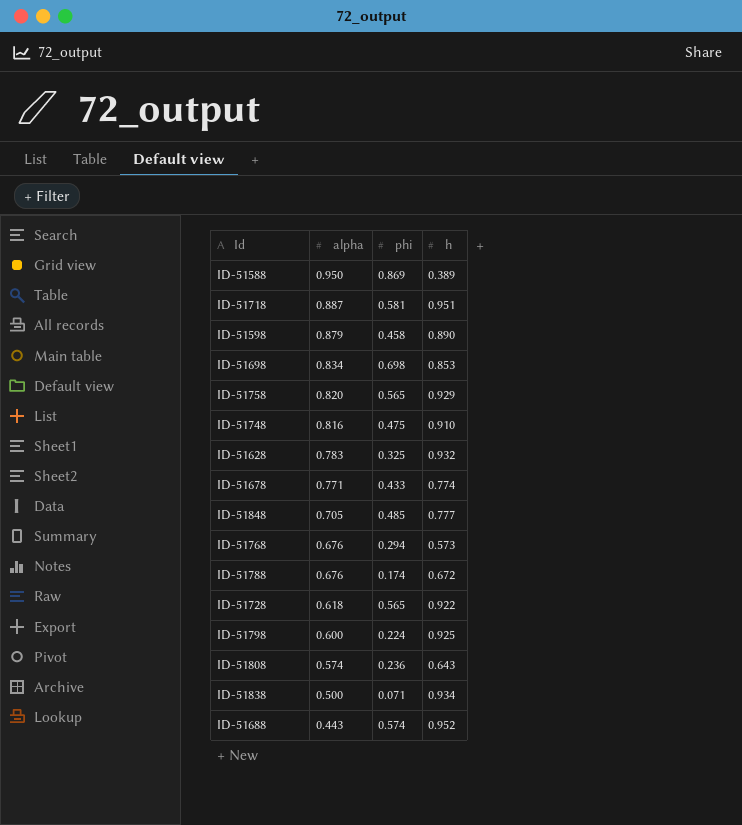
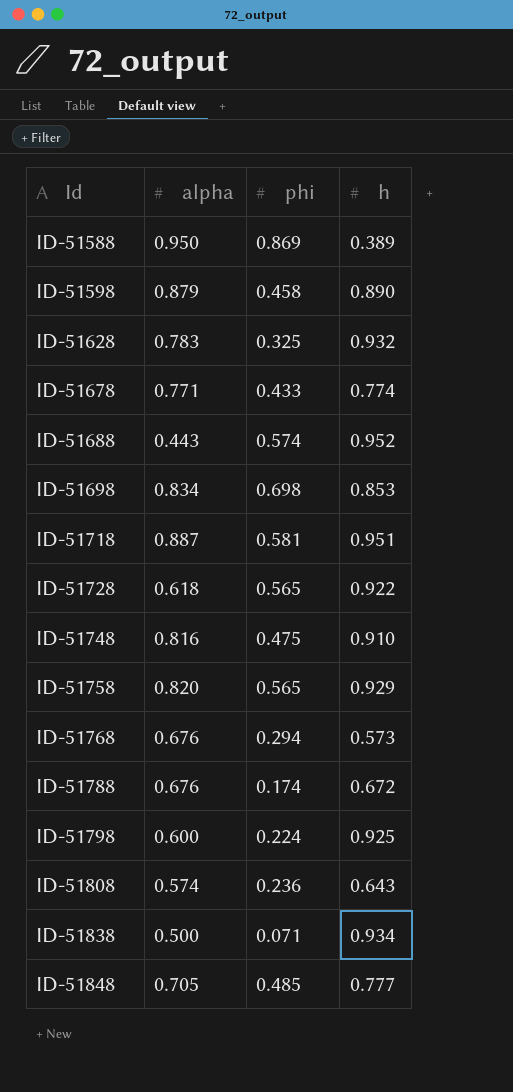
row order: alpha descending -> Id ascending

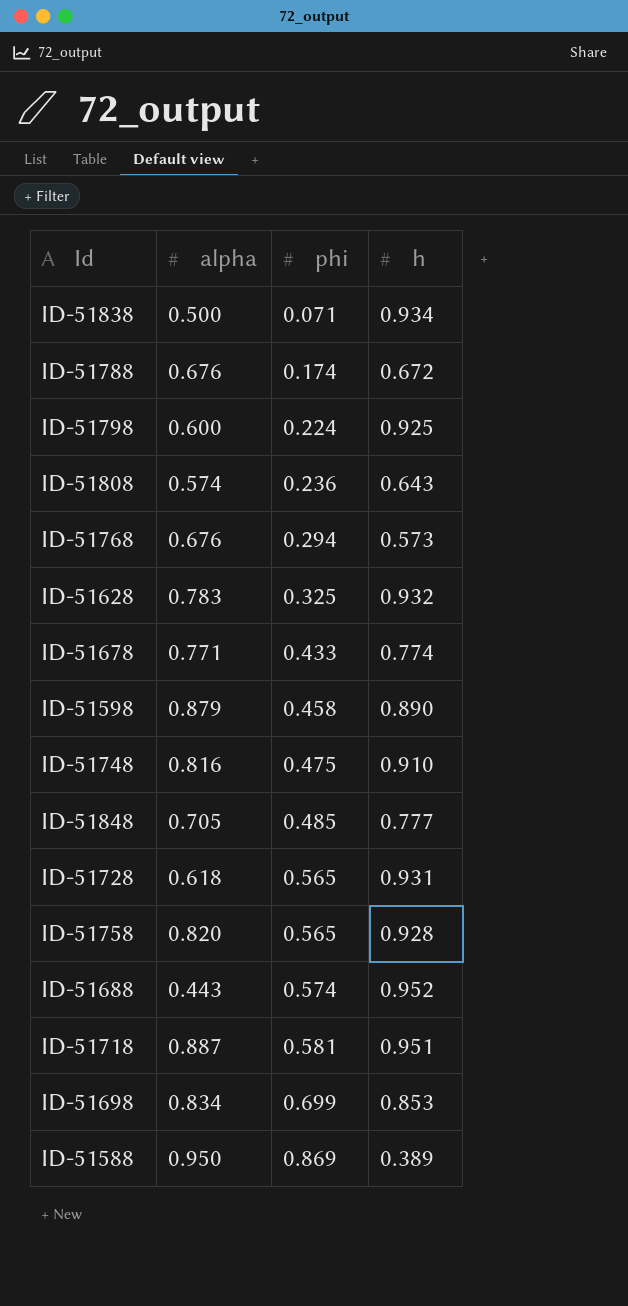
row order: Id ascending -> phi ascending
ID-51728 | h: 0.922 -> 0.931
ID-51758 | h: 0.929 -> 0.928
ID-51698 | phi: 0.698 -> 0.699

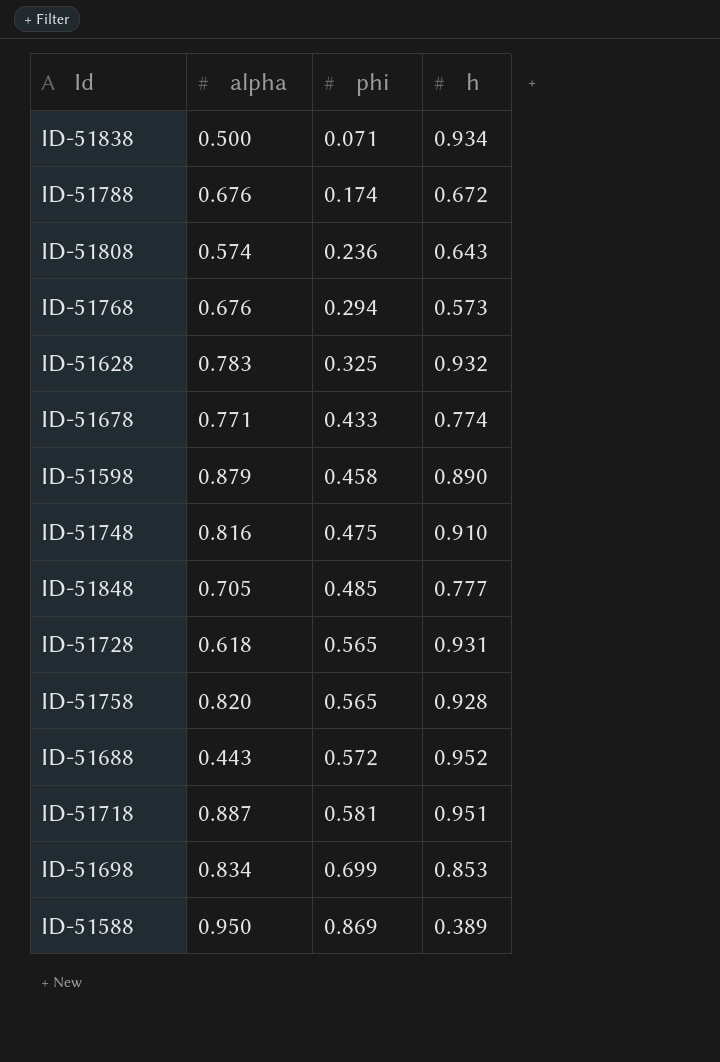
row ID-51798: 0.600 | 0.224 | 0.925 -> none
ID-51688 | phi: 0.574 -> 0.572

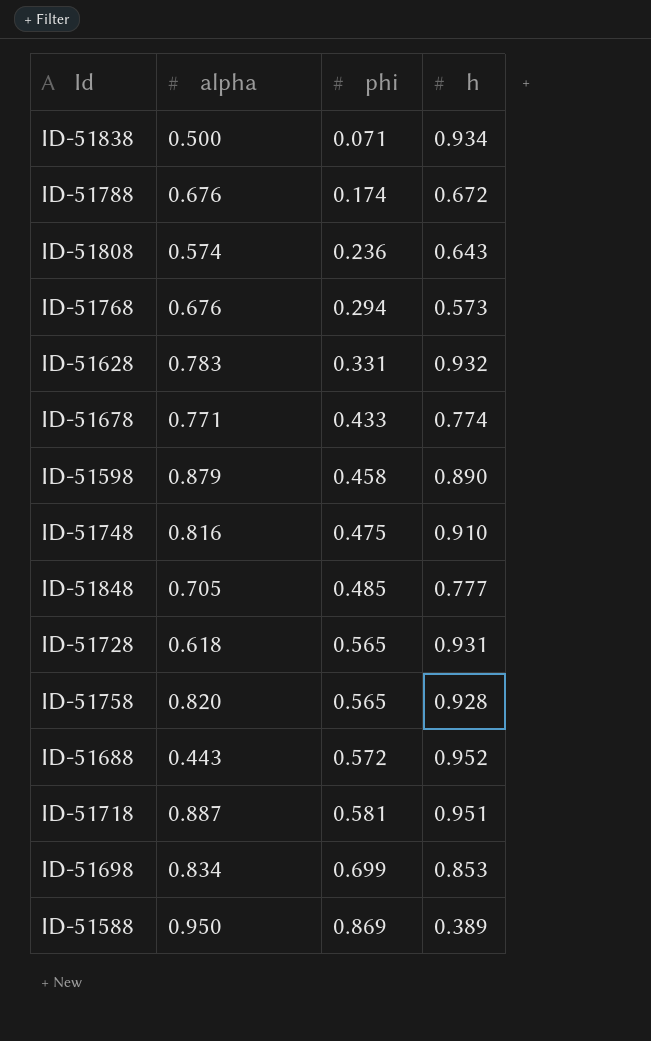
ID-51628 | phi: 0.325 -> 0.331

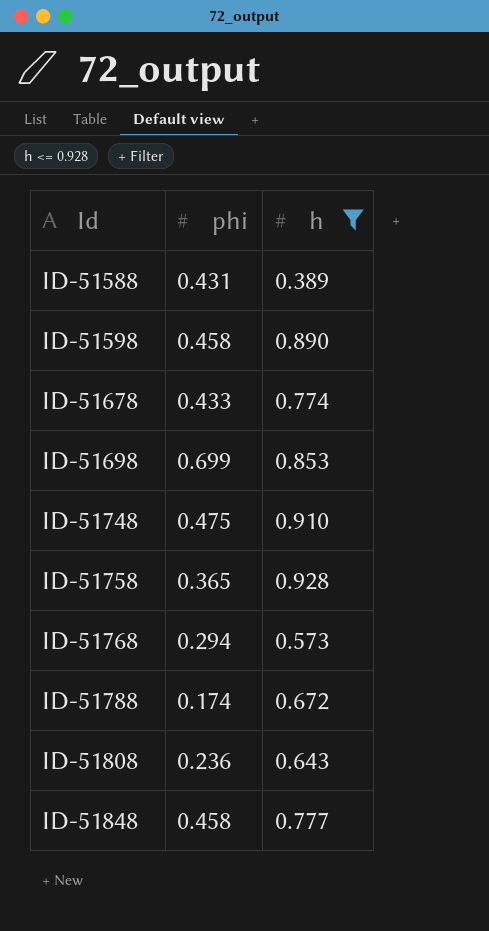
filter: none -> h <= 0.928
row order: phi ascending -> Id ascending
column alpha | position: 2 -> none
ID-51588 | phi: 0.869 -> 0.431
ID-51758 | phi: 0.565 -> 0.365
ID-51848 | phi: 0.485 -> 0.458

